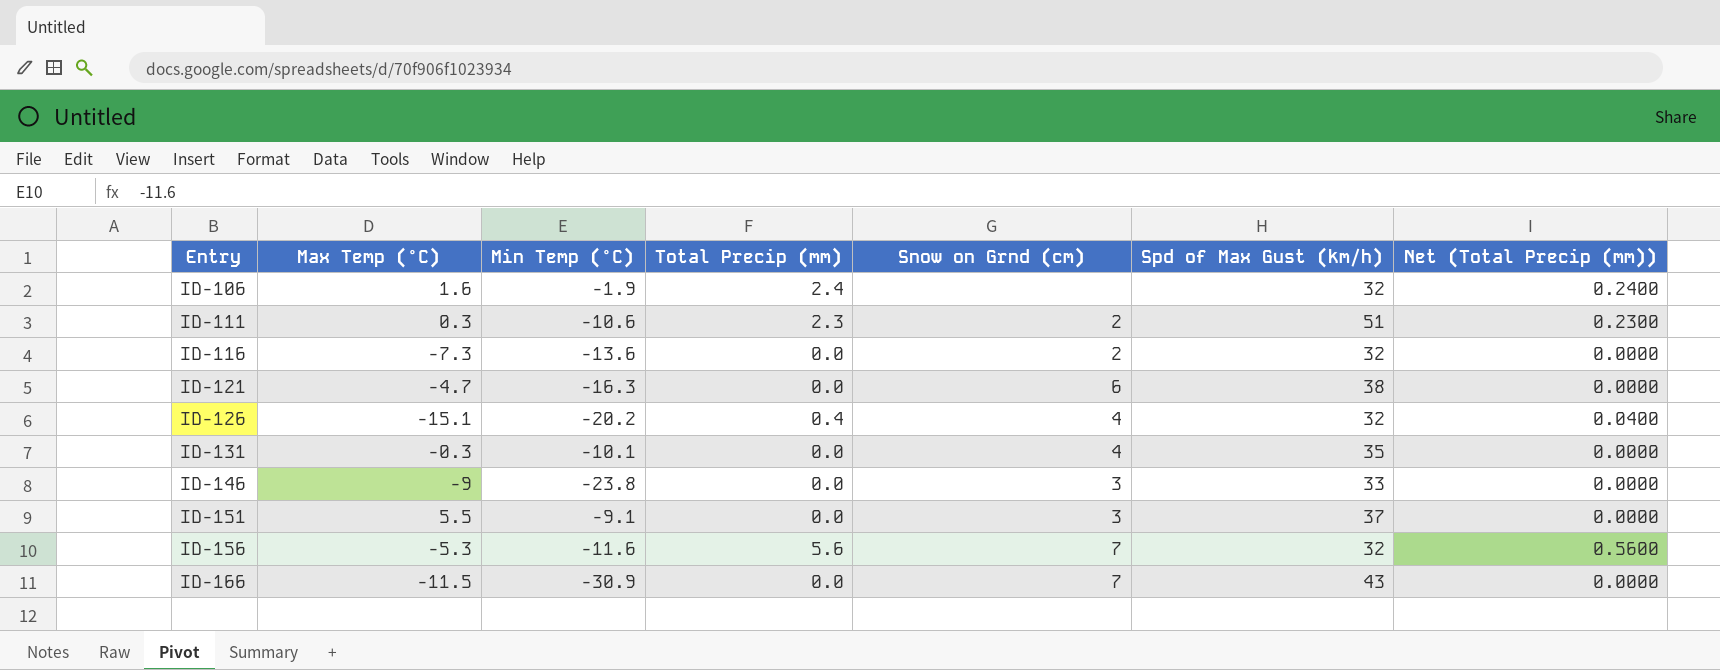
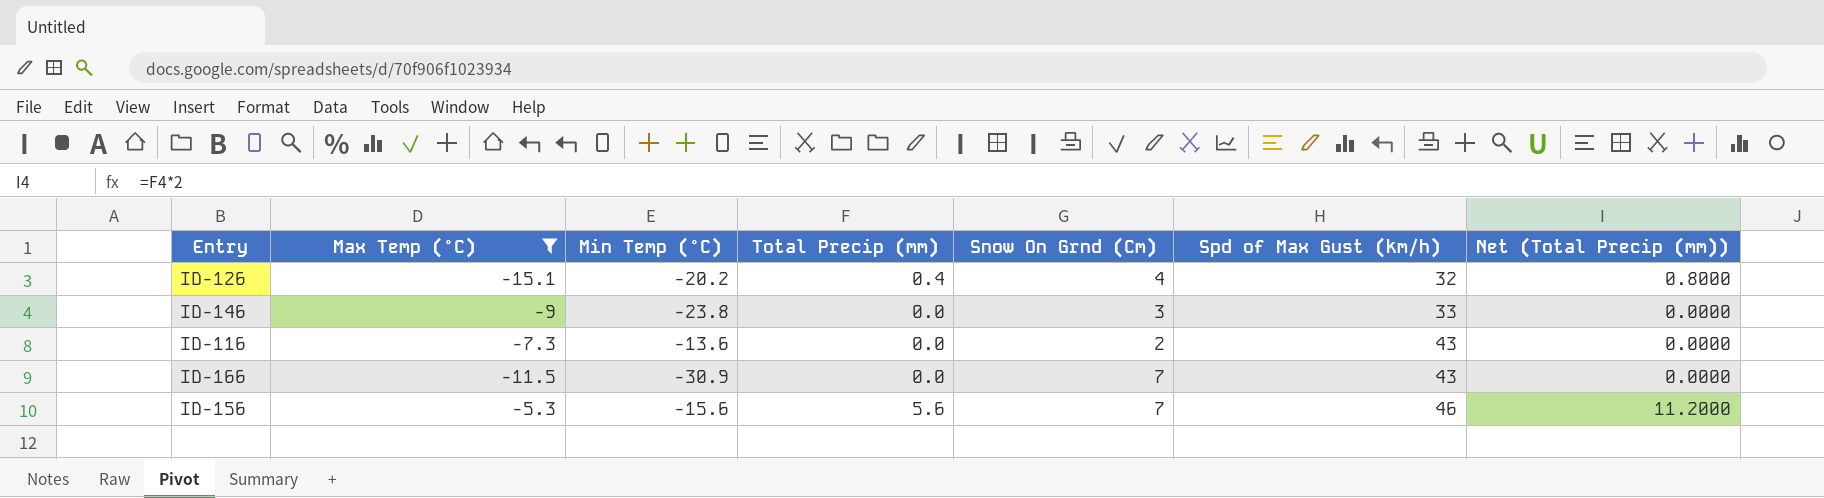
filter: none -> Max Temp (°C) <= -5.3
row order: Entry ascending -> Spd of Max Gust (km/h) ascending
column name: Snow on Grnd (cm) -> Snow On Grnd (Cm)
column Net (Total Precip (mm)) | formula: [Total Precip (mm)] * 0.1 -> [Total Precip (mm)] * 2
ID-116 | Spd of Max Gust (km/h): 32 -> 43
ID-156 | Min Temp (°C): -11.6 -> -15.6
ID-156 | Spd of Max Gust (km/h): 32 -> 46

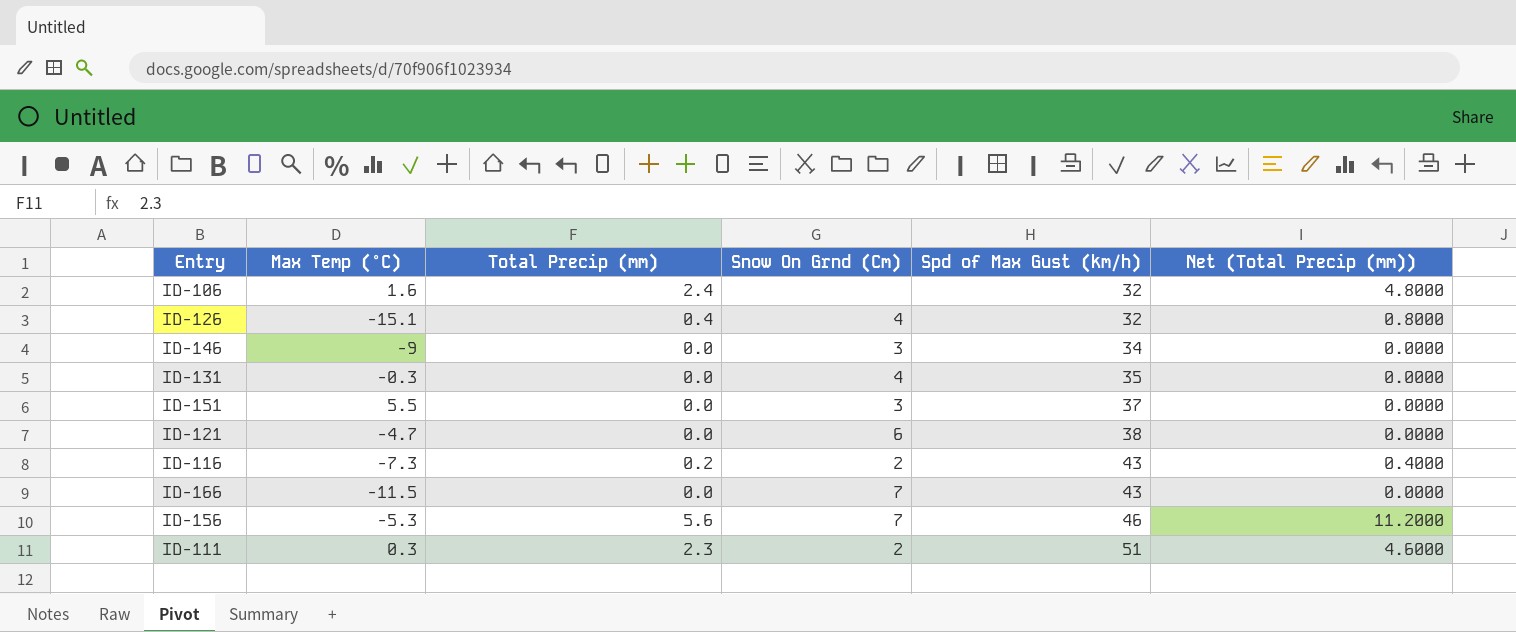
filter: Max Temp (°C) <= -5.3 -> none
column Min Temp (°C) | position: 3 -> none
ID-146 | Spd of Max Gust (km/h): 33 -> 34
ID-116 | Total Precip (mm): 0.0 -> 0.2
ID-116 | Net (Total Precip (mm)): 0.0000 -> 0.4000

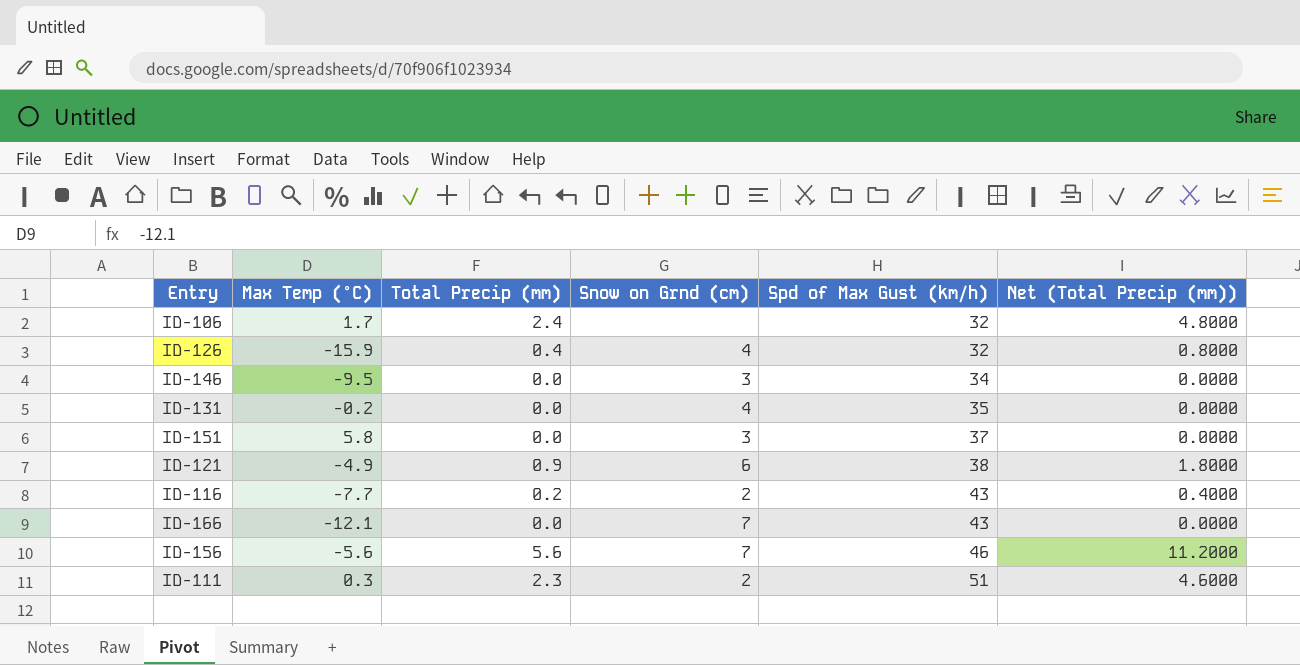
column name: Snow On Grnd (Cm) -> Snow on Grnd (cm)
ID-106 | Max Temp (°C): 1.6 -> 1.7
ID-126 | Max Temp (°C): -15.1 -> -15.9
ID-146 | Max Temp (°C): -9 -> -9.5
ID-131 | Max Temp (°C): -0.3 -> -0.2
ID-151 | Max Temp (°C): 5.5 -> 5.8
ID-121 | Max Temp (°C): -4.7 -> -4.9
ID-121 | Total Precip (mm): 0.0 -> 0.9
ID-121 | Net (Total Precip (mm)): 0.0000 -> 1.8000
ID-116 | Max Temp (°C): -7.3 -> -7.7
ID-166 | Max Temp (°C): -11.5 -> -12.1
ID-156 | Max Temp (°C): -5.3 -> -5.6

